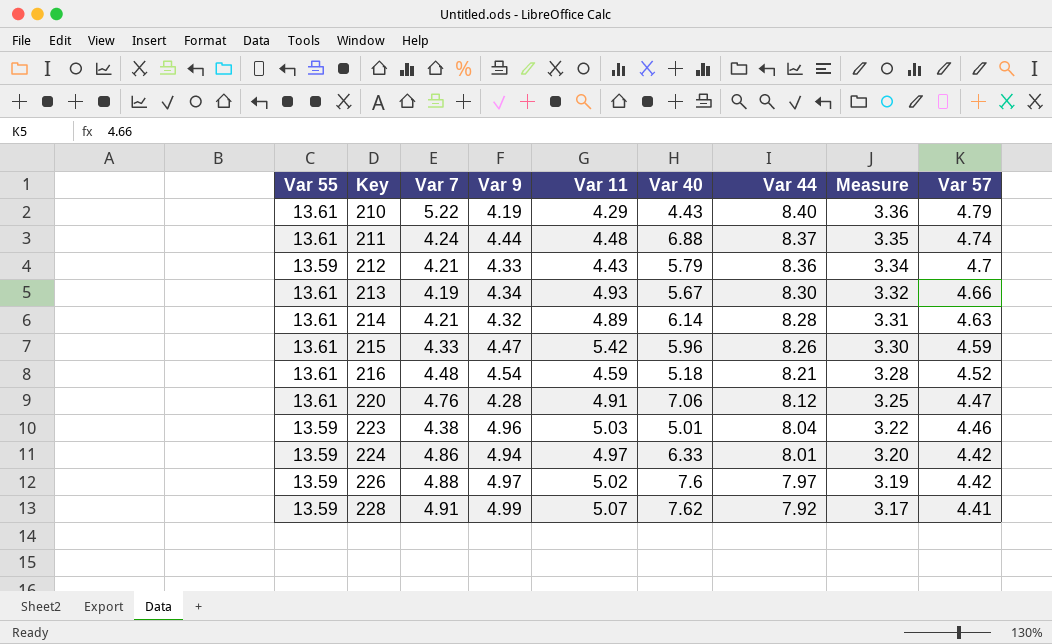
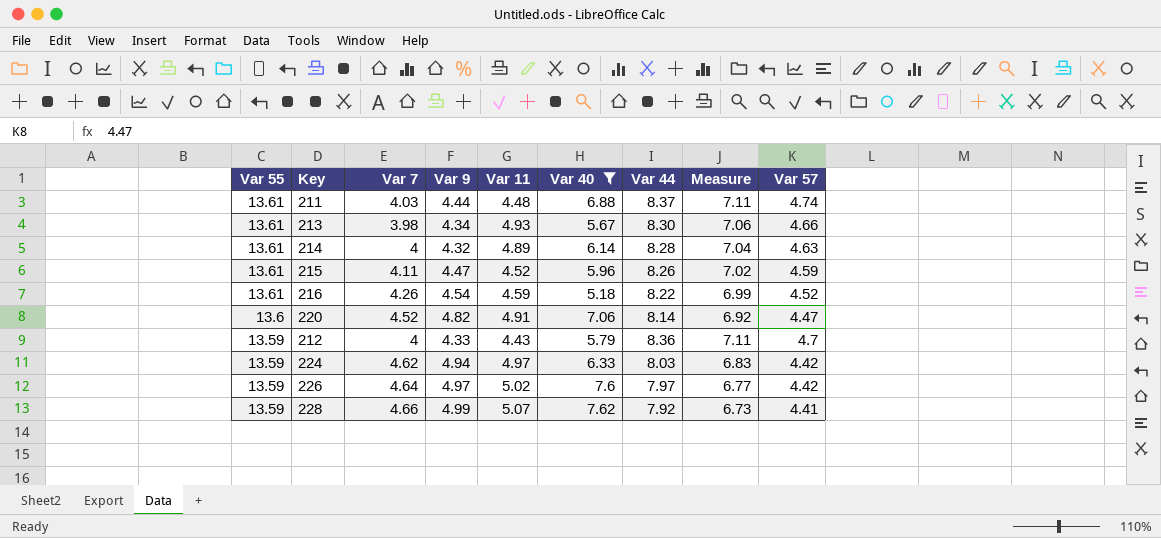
filter: none -> Var 40 >= 5.18
row order: Key ascending -> Var 55 descending
column Measure | formula: [Var 44] * 0.4 -> [Var 44] * 0.85
211 | Var 7: 4.24 -> 4.03
213 | Var 7: 4.19 -> 3.98
214 | Var 7: 4.21 -> 4
215 | Var 7: 4.33 -> 4.11
215 | Var 11: 5.42 -> 4.52
216 | Var 7: 4.48 -> 4.26
216 | Var 44: 8.21 -> 8.22
220 | Var 55: 13.61 -> 13.6
220 | Var 7: 4.76 -> 4.52
220 | Var 9: 4.28 -> 4.82
220 | Var 44: 8.12 -> 8.14
212 | Var 7: 4.21 -> 4
224 | Var 7: 4.86 -> 4.62
224 | Var 44: 8.01 -> 8.03
226 | Var 7: 4.88 -> 4.64
228 | Var 7: 4.91 -> 4.66

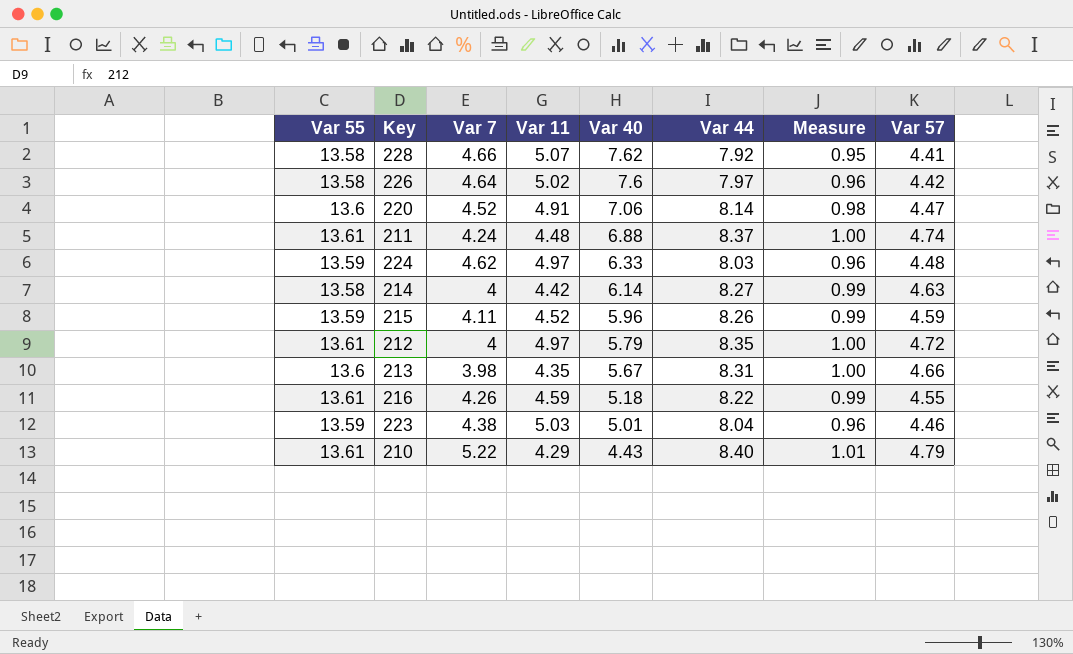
filter: Var 40 >= 5.18 -> none
row order: Var 55 descending -> Var 40 descending
column Var 9 | position: 4 -> none
column Measure | formula: [Var 44] * 0.85 -> [Var 44] * 0.12
228 | Var 55: 13.59 -> 13.58
226 | Var 55: 13.59 -> 13.58
211 | Var 7: 4.03 -> 4.24
224 | Var 57: 4.42 -> 4.48
214 | Var 55: 13.61 -> 13.58
214 | Var 11: 4.89 -> 4.42
214 | Var 44: 8.28 -> 8.27
215 | Var 55: 13.61 -> 13.59
212 | Var 55: 13.59 -> 13.61
212 | Var 11: 4.43 -> 4.97
212 | Var 44: 8.36 -> 8.35
212 | Var 57: 4.7 -> 4.72
213 | Var 55: 13.61 -> 13.6
213 | Var 11: 4.93 -> 4.35
213 | Var 44: 8.30 -> 8.31
216 | Var 57: 4.52 -> 4.55

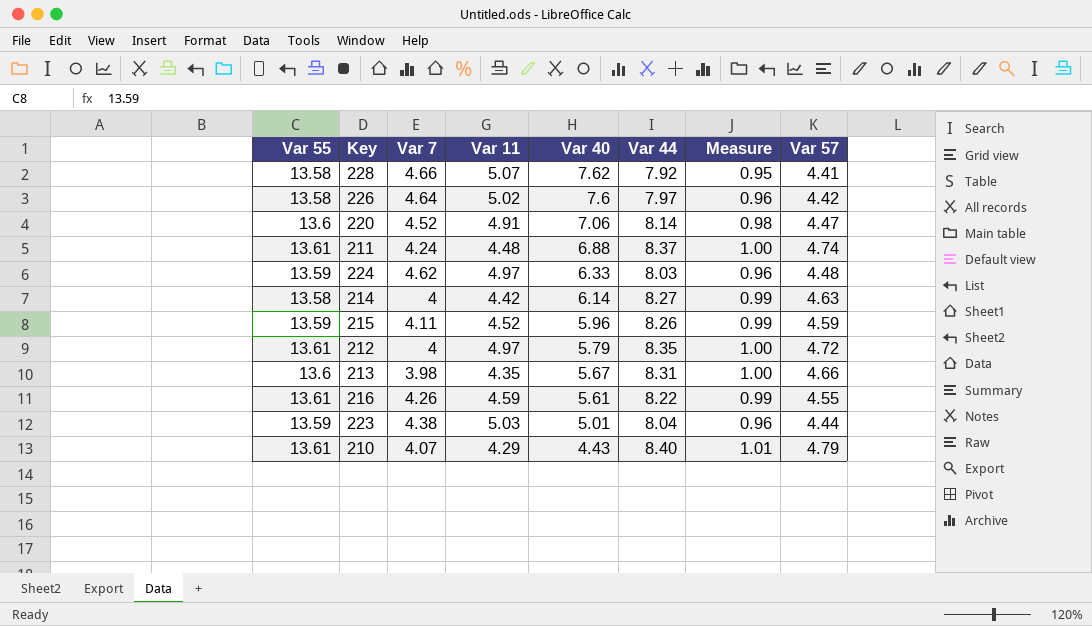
216 | Var 40: 5.18 -> 5.61
223 | Var 57: 4.46 -> 4.44
210 | Var 7: 5.22 -> 4.07

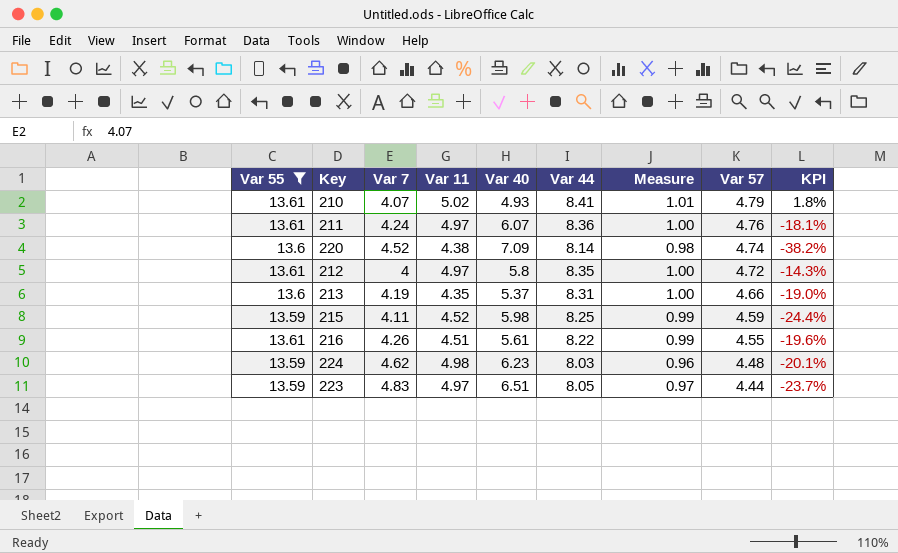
filter: none -> Var 55 != 13.58
row order: Var 40 descending -> Var 57 descending
column KPI | formula: none -> ([Var 11] - [Var 40]) / [Var 40]
210 | Var 11: 4.29 -> 5.02
210 | Var 40: 4.43 -> 4.93
210 | Var 44: 8.40 -> 8.41
211 | Var 11: 4.48 -> 4.97
211 | Var 40: 6.88 -> 6.07
211 | Var 44: 8.37 -> 8.36
211 | Var 57: 4.74 -> 4.76
220 | Var 11: 4.91 -> 4.38
220 | Var 40: 7.06 -> 7.09
220 | Var 57: 4.47 -> 4.74
212 | Var 40: 5.79 -> 5.8
213 | Var 7: 3.98 -> 4.19
213 | Var 40: 5.67 -> 5.37
215 | Var 40: 5.96 -> 5.98
215 | Var 44: 8.26 -> 8.25
216 | Var 11: 4.59 -> 4.51
224 | Var 11: 4.97 -> 4.98
224 | Var 40: 6.33 -> 6.23
223 | Var 7: 4.38 -> 4.83
223 | Var 11: 5.03 -> 4.97
223 | Var 40: 5.01 -> 6.51
223 | Var 44: 8.04 -> 8.05
223 | Measure: 0.96 -> 0.97

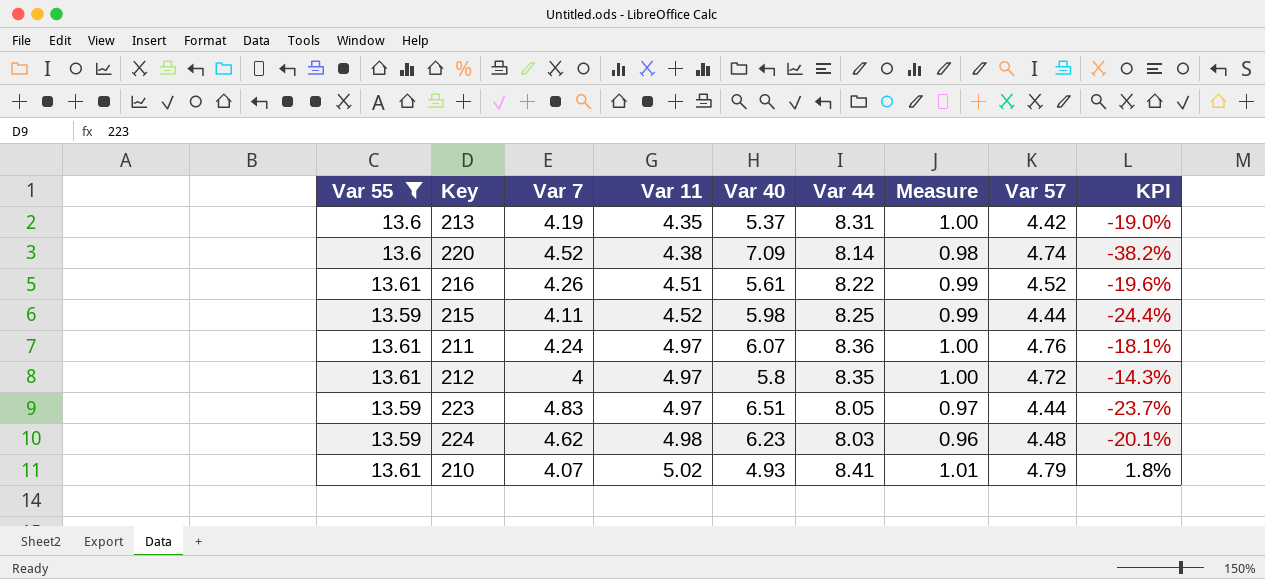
row order: Var 57 descending -> Var 11 ascending
213 | Var 57: 4.66 -> 4.42
216 | Var 57: 4.55 -> 4.52
215 | Var 57: 4.59 -> 4.44

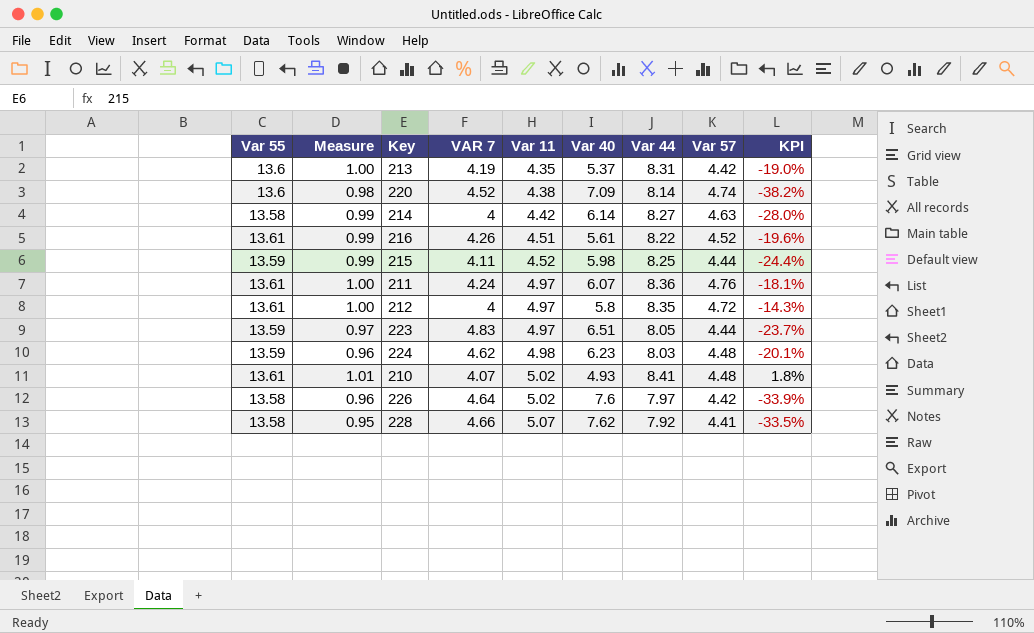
filter: Var 55 != 13.58 -> none
column Measure | position: 7 -> 2
column name: Var 7 -> VAR 7
210 | Var 57: 4.79 -> 4.48

